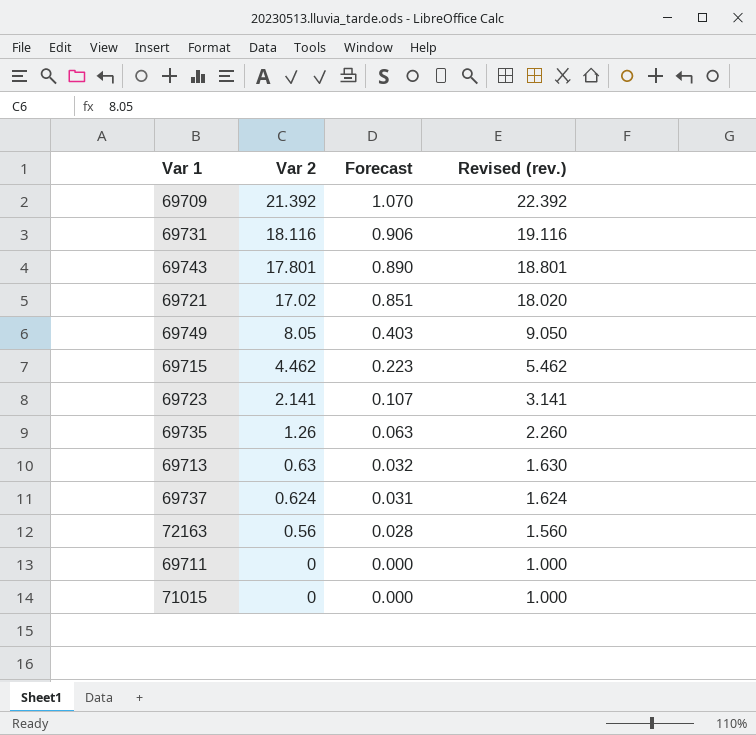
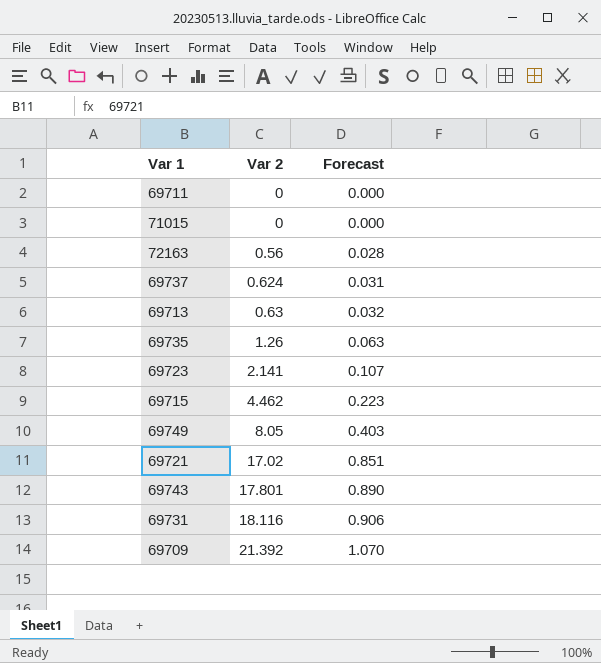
row order: Var 2 descending -> Var 2 ascending
column Revised (rev.) | formula: [Var 2] + 1 -> none

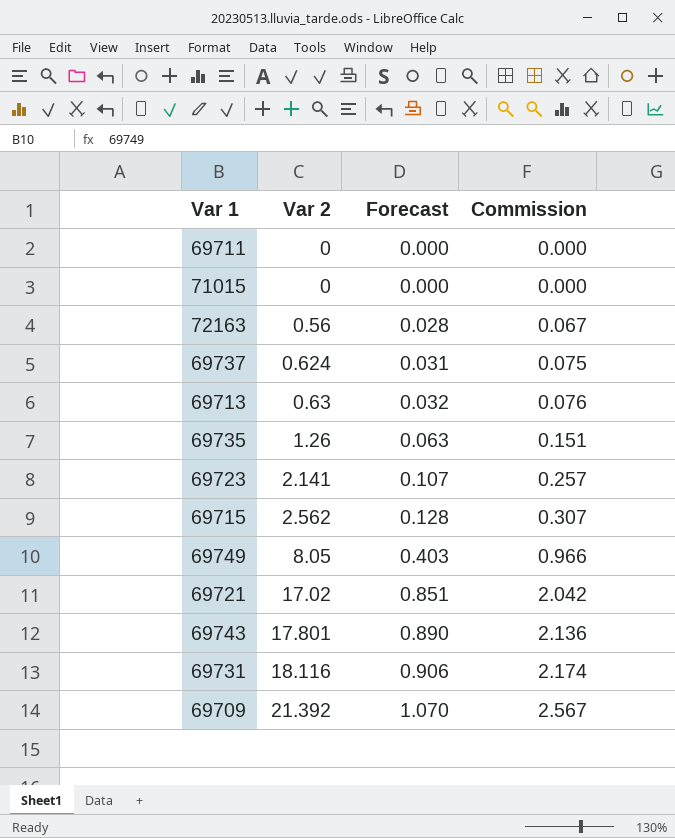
column Commission | formula: none -> [Var 2] * 0.12
69715 | Var 2: 4.462 -> 2.562
69715 | Forecast: 0.223 -> 0.128

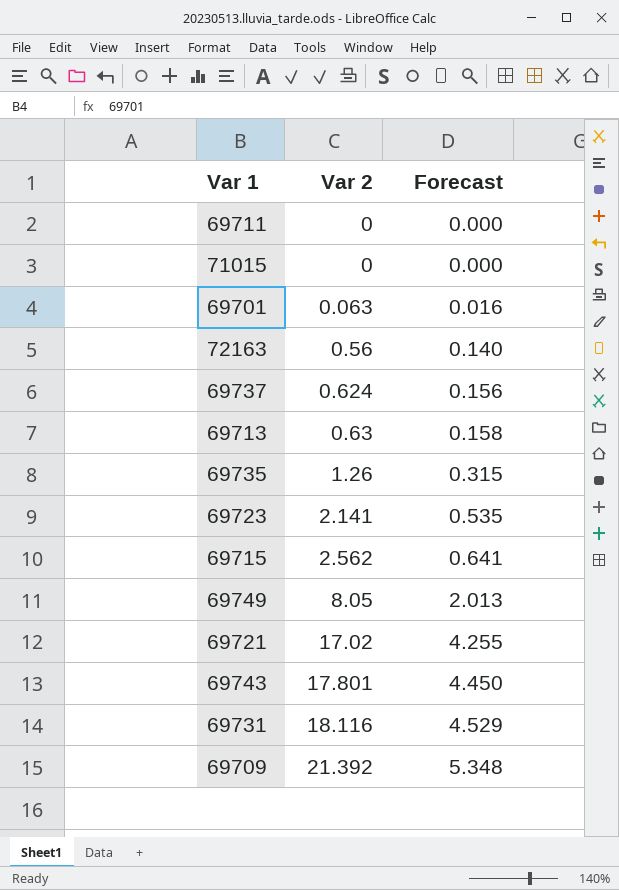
column Commission | formula: [Var 2] * 0.12 -> none
column Forecast | formula: [Var 2] * 0.05 -> [Var 2] * 0.25
row 69701: none -> 0.063 | 0.016

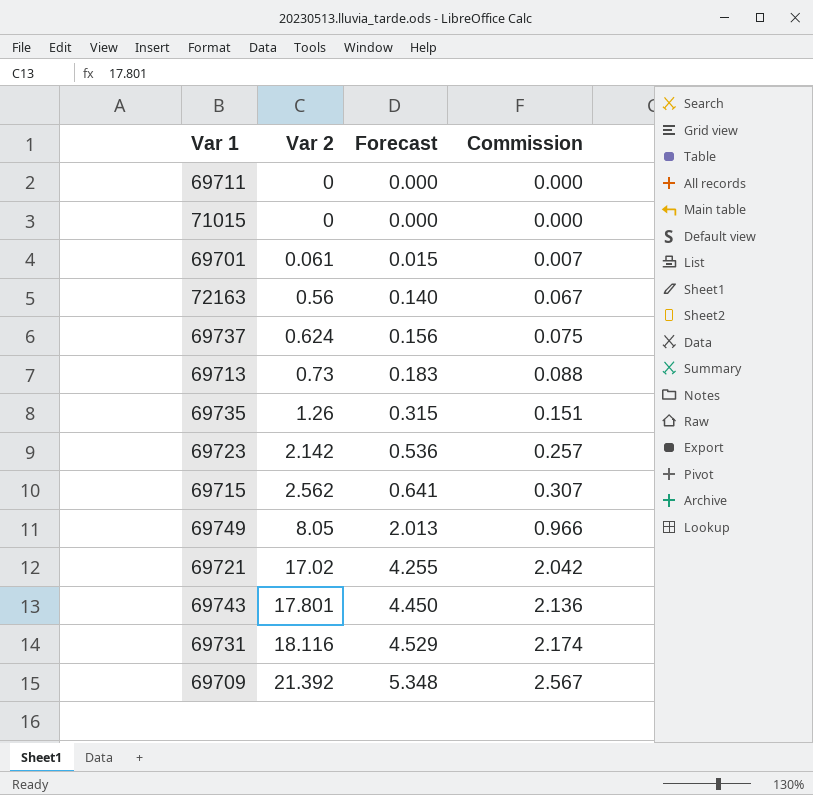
column Commission | formula: none -> [Var 2] * 0.12
69701 | Var 2: 0.063 -> 0.061
69701 | Forecast: 0.016 -> 0.015
69713 | Var 2: 0.63 -> 0.73
69713 | Forecast: 0.158 -> 0.183
69723 | Var 2: 2.141 -> 2.142
69723 | Forecast: 0.535 -> 0.536

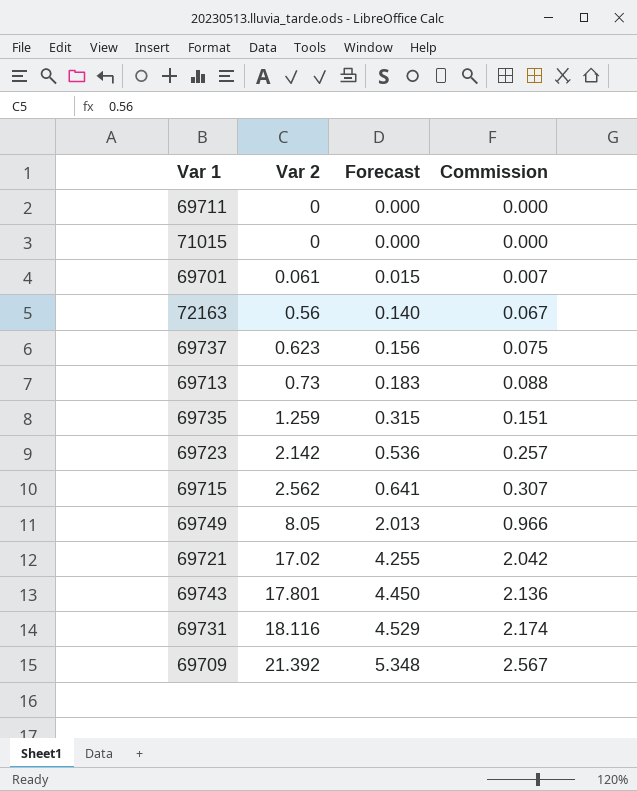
69737 | Var 2: 0.624 -> 0.623
69735 | Var 2: 1.26 -> 1.259

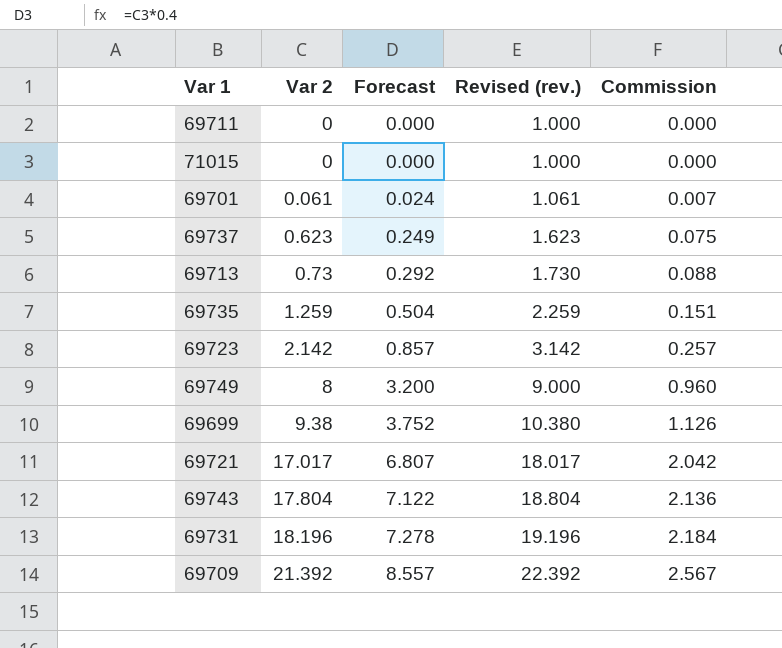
column Forecast | formula: [Var 2] * 0.25 -> [Var 2] * 0.4
column Revised (rev.) | formula: none -> [Var 2] + 1
row 72163: 0.56 | 0.140 | 0.067 -> none
row 69715: 2.562 | 0.641 | 0.307 -> none
69749 | Var 2: 8.05 -> 8
69749 | Commission: 0.966 -> 0.960
row 69699: none -> 9.38 | 3.752 | 10.380 | 1.126
69721 | Var 2: 17.02 -> 17.017
69743 | Var 2: 17.801 -> 17.804
69731 | Var 2: 18.116 -> 18.196
69731 | Commission: 2.174 -> 2.184

